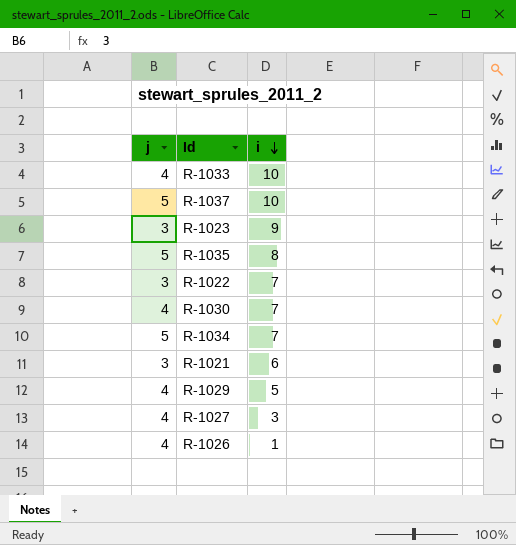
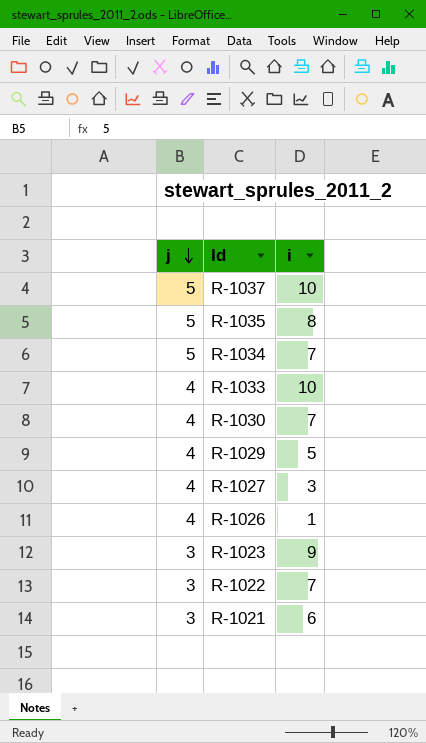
row order: i descending -> j descending

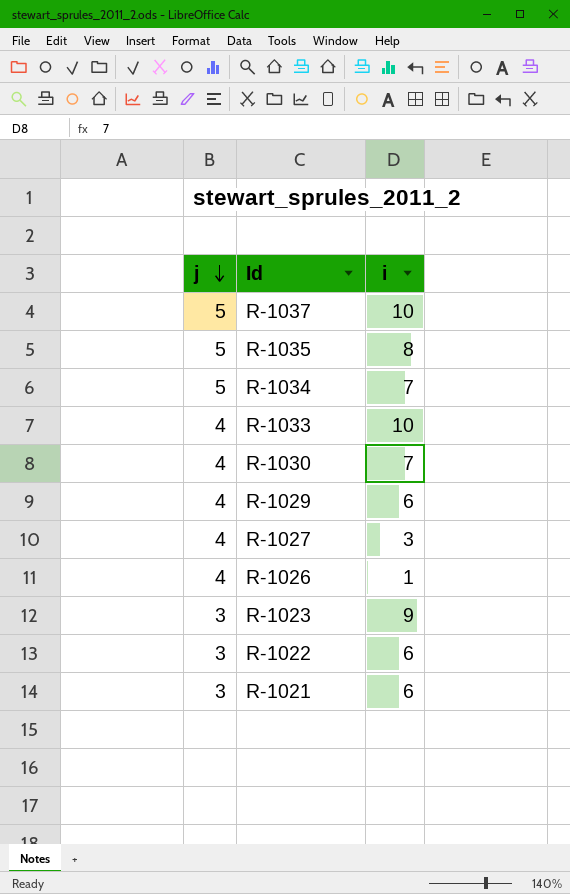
R-1029 | i: 5 -> 6
R-1022 | i: 7 -> 6

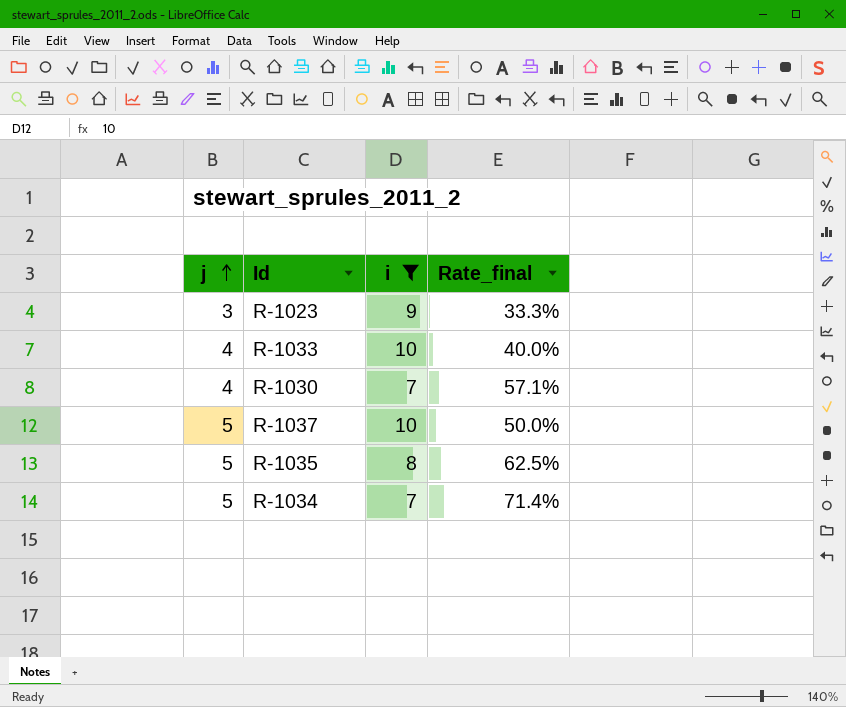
filter: none -> i >= 7
row order: j descending -> j ascending
column Rate_final | formula: none -> [j] / [i]

